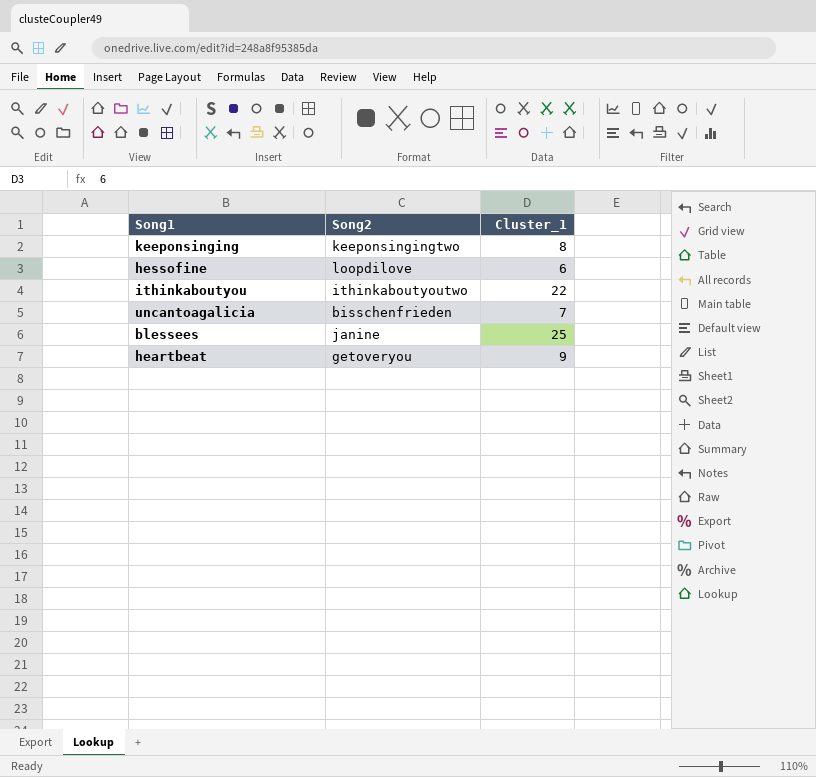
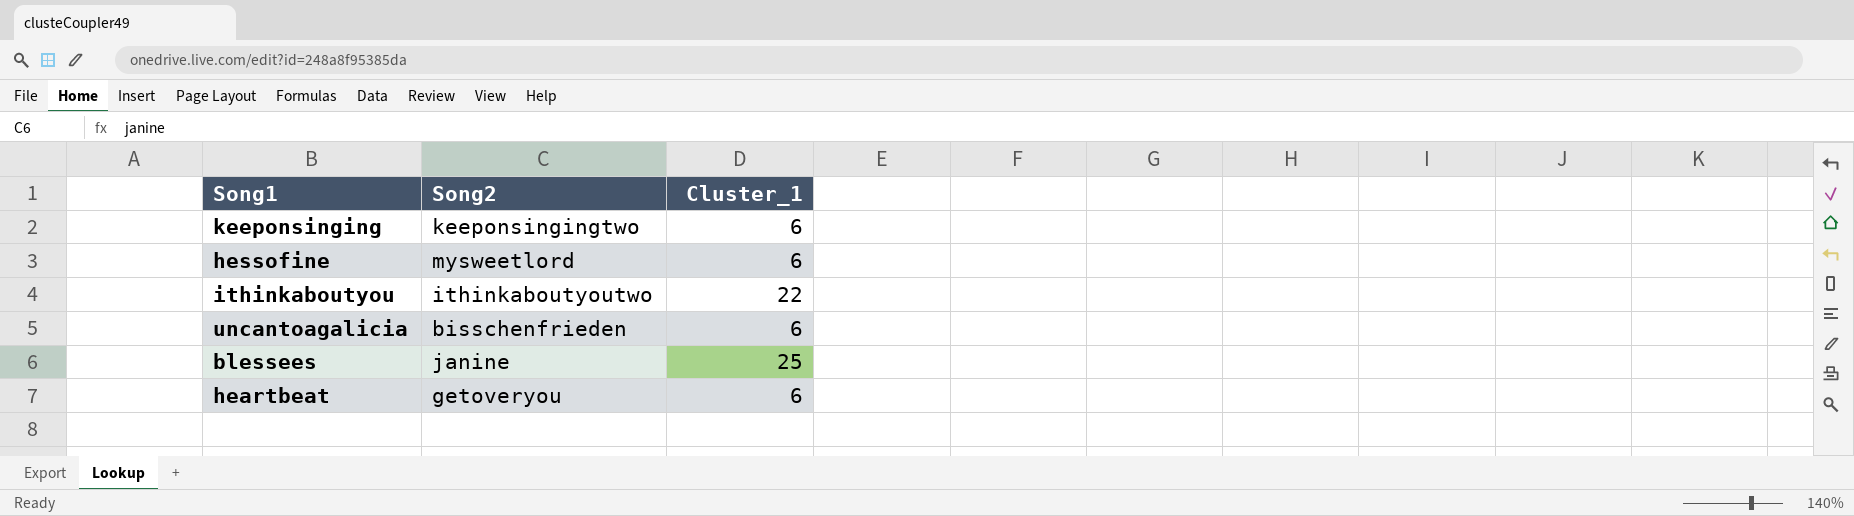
keeponsinging | Cluster_1: 8 -> 6
hessofine | Song2: loopdilove -> mysweetlord
uncantoagalicia | Cluster_1: 7 -> 6
heartbeat | Cluster_1: 9 -> 6

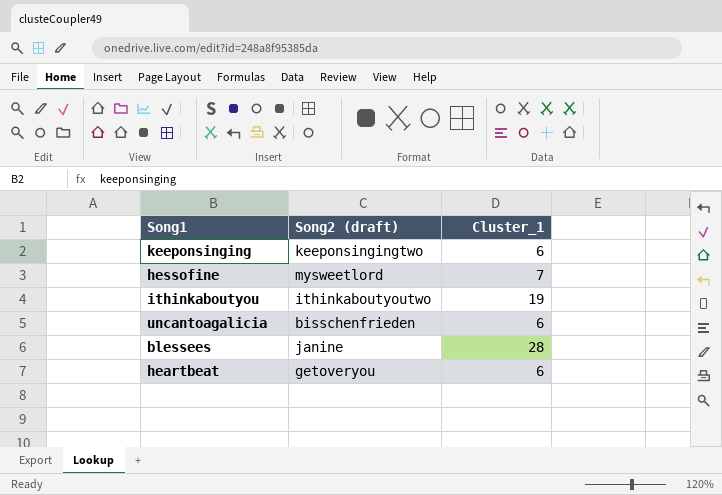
column name: Song2 -> Song2 (draft)
hessofine | Cluster_1: 6 -> 7
ithinkaboutyou | Cluster_1: 22 -> 19
blessees | Cluster_1: 25 -> 28

